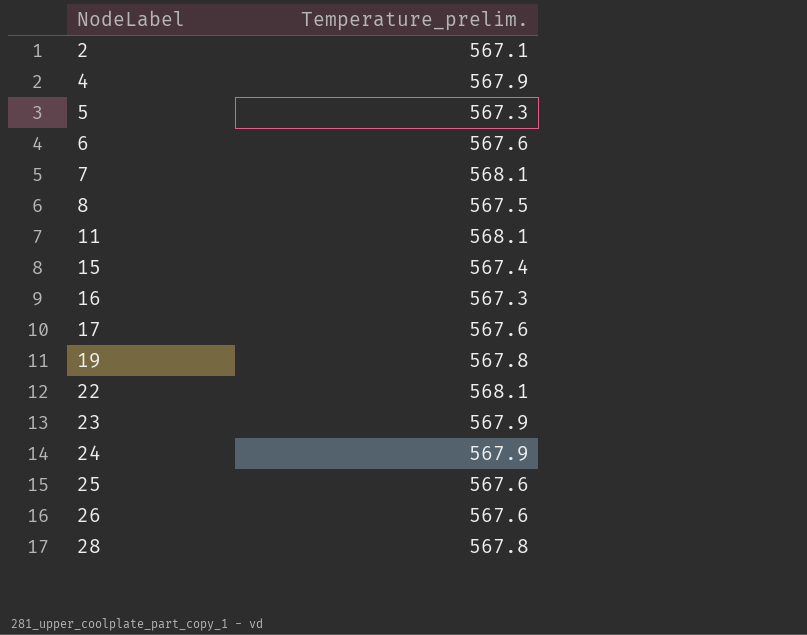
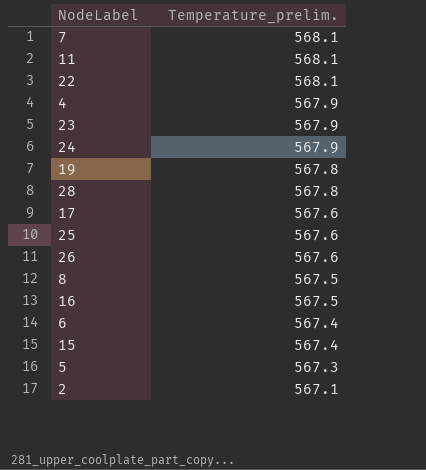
row order: NodeLabel ascending -> Temperature_prelim. descending
16 | Temperature_prelim.: 567.3 -> 567.5
6 | Temperature_prelim.: 567.6 -> 567.4

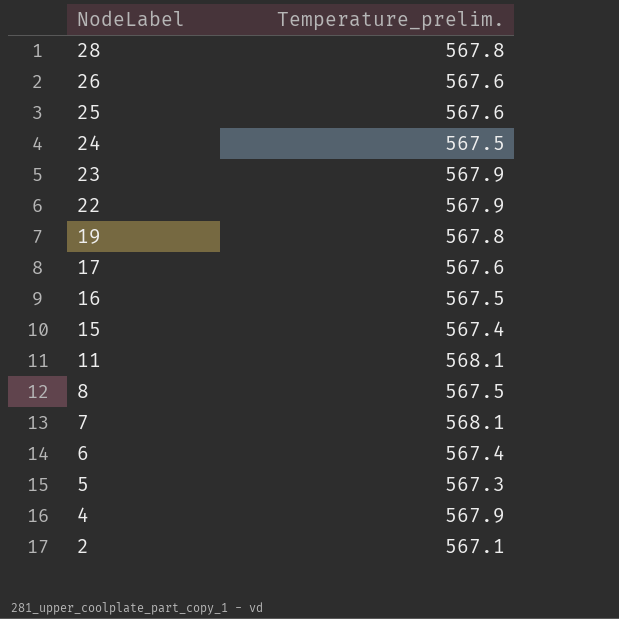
row order: Temperature_prelim. descending -> NodeLabel descending
24 | Temperature_prelim.: 567.9 -> 567.5
22 | Temperature_prelim.: 568.1 -> 567.9

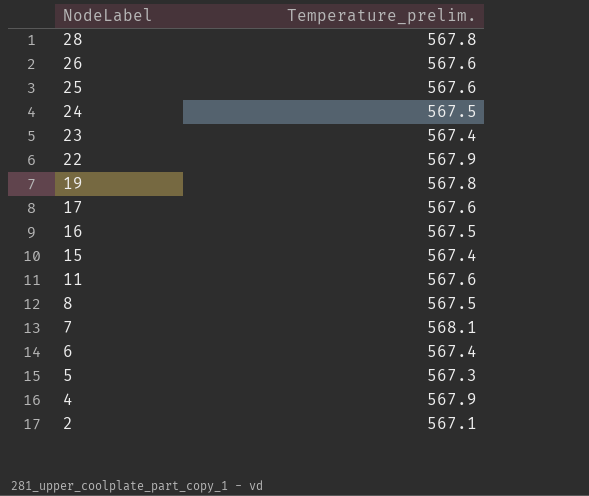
23 | Temperature_prelim.: 567.9 -> 567.4
11 | Temperature_prelim.: 568.1 -> 567.6

